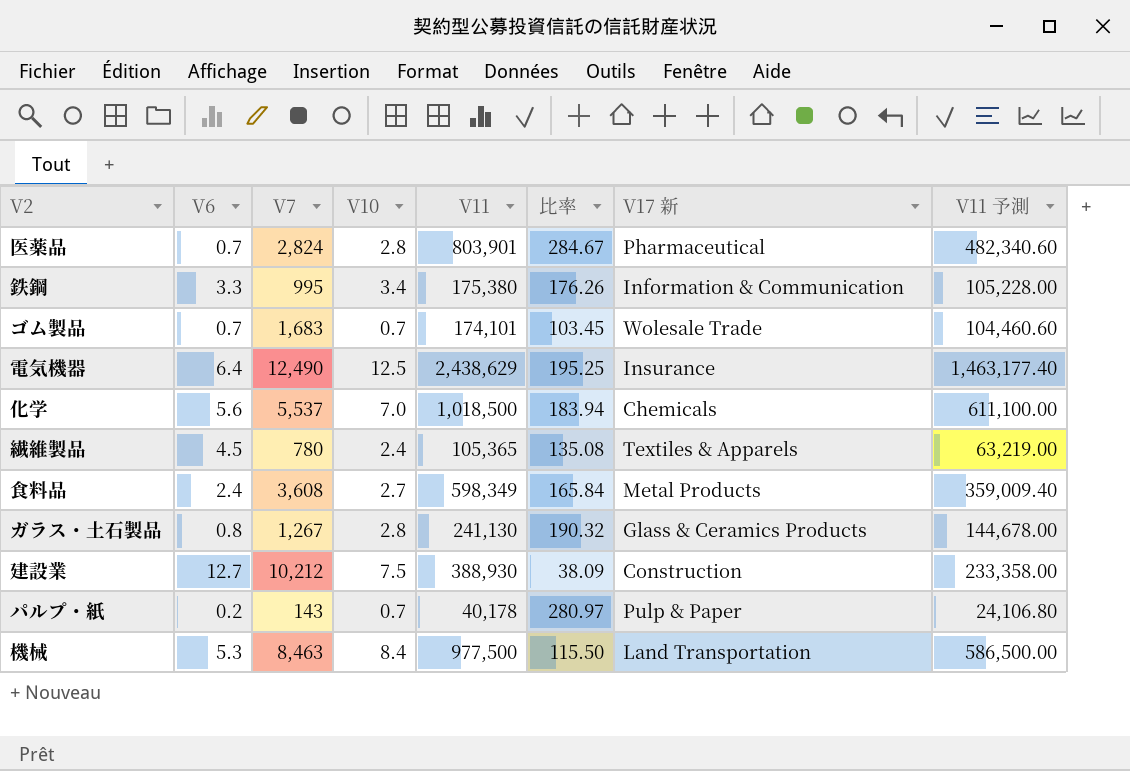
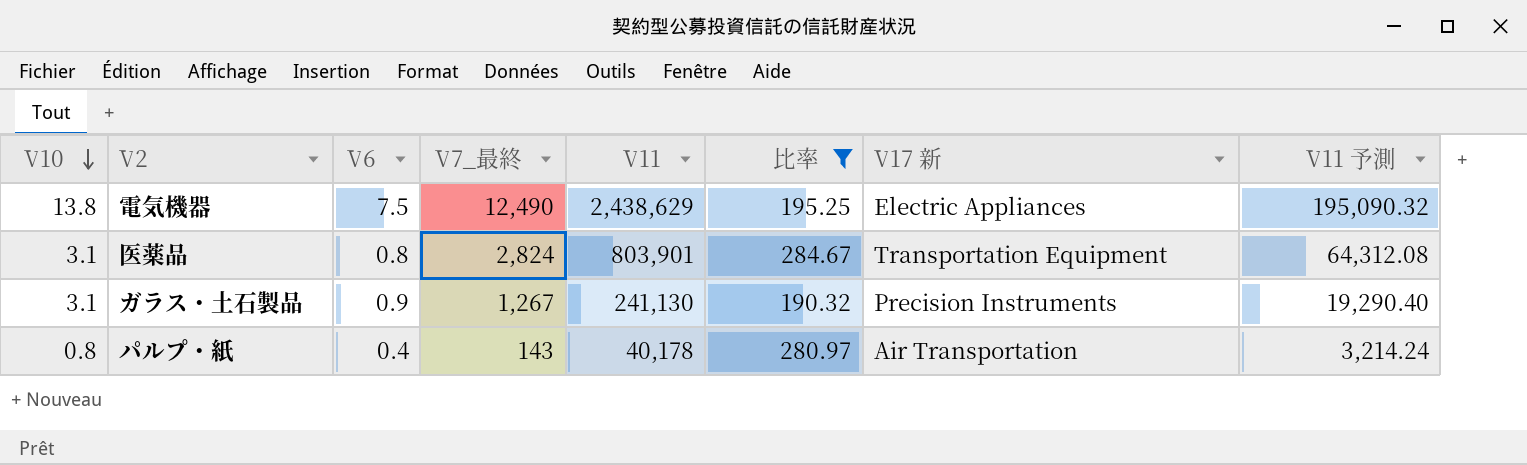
filter: none -> 比率 >= 190.32
row order: none -> V10 descending
column V10 | position: 4 -> 1
column name: V7 -> V7_最終
column V11 予測 | formula: [V11] * 0.6 -> [V11] * 0.08
電気機器 | V10: 12.5 -> 13.8
電気機器 | V6: 6.4 -> 7.5
電気機器 | V17 新: Insurance -> Electric Appliances
医薬品 | V10: 2.8 -> 3.1
医薬品 | V6: 0.7 -> 0.8
医薬品 | V17 新: Pharmaceutical -> Transportation Equipment
ガラス・土石製品 | V10: 2.8 -> 3.1
ガラス・土石製品 | V6: 0.8 -> 0.9
ガラス・土石製品 | V17 新: Glass & Ceramics Products -> Precision Instruments
パルプ・紙 | V10: 0.7 -> 0.8
パルプ・紙 | V6: 0.2 -> 0.4
パルプ・紙 | V17 新: Pulp & Paper -> Air Transportation

